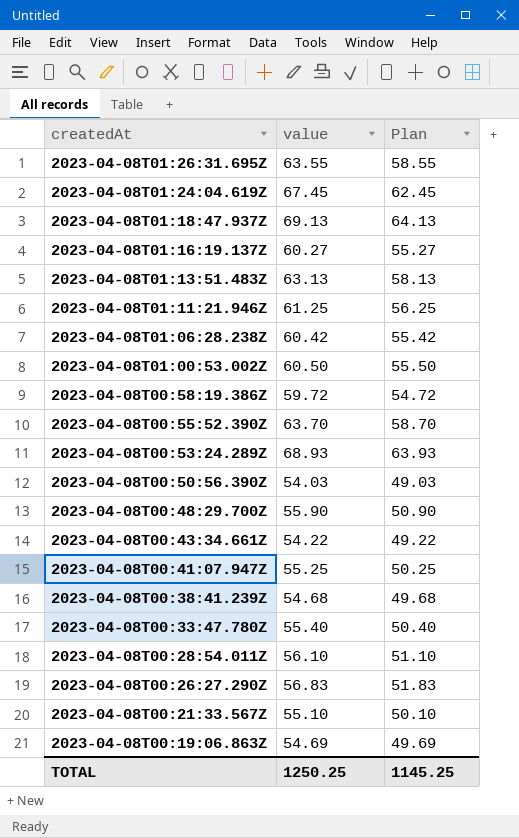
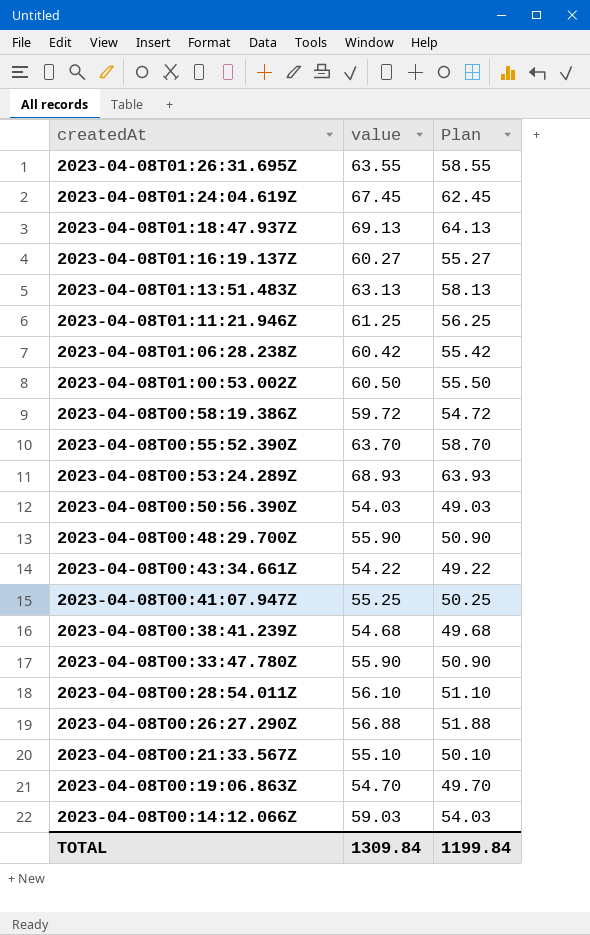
2023-04-08T00:33:47.780Z | value: 55.40 -> 55.90
2023-04-08T00:33:47.780Z | Plan: 50.40 -> 50.90
2023-04-08T00:26:27.290Z | value: 56.83 -> 56.88
2023-04-08T00:26:27.290Z | Plan: 51.83 -> 51.88
2023-04-08T00:19:06.863Z | value: 54.69 -> 54.70
2023-04-08T00:19:06.863Z | Plan: 49.69 -> 49.70
row 2023-04-08T00:14:12.066Z: none -> 59.03 | 54.03
TOTAL | value: 1250.25 -> 1309.84
TOTAL | Plan: 1145.25 -> 1199.84

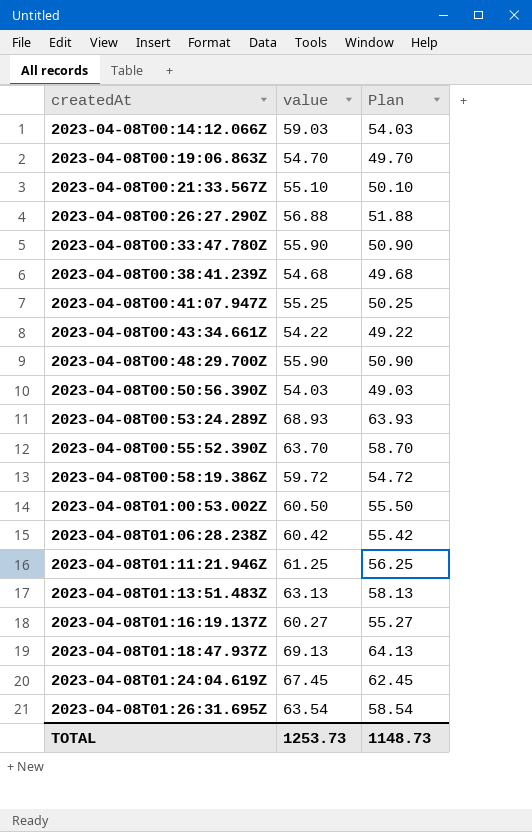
row order: createdAt descending -> createdAt ascending
row 2023-04-08T00:28:54.011Z: 56.10 | 51.10 -> none
2023-04-08T01:26:31.695Z | value: 63.55 -> 63.54
2023-04-08T01:26:31.695Z | Plan: 58.55 -> 58.54
TOTAL | value: 1309.84 -> 1253.73
TOTAL | Plan: 1199.84 -> 1148.73

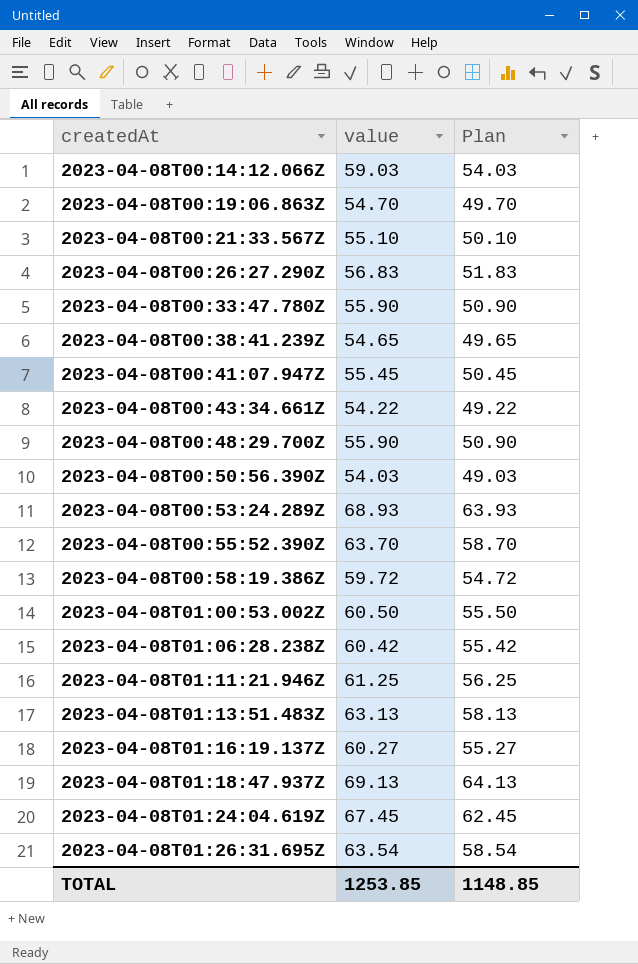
2023-04-08T00:26:27.290Z | value: 56.88 -> 56.83
2023-04-08T00:26:27.290Z | Plan: 51.88 -> 51.83
2023-04-08T00:38:41.239Z | value: 54.68 -> 54.65
2023-04-08T00:38:41.239Z | Plan: 49.68 -> 49.65
2023-04-08T00:41:07.947Z | value: 55.25 -> 55.45
2023-04-08T00:41:07.947Z | Plan: 50.25 -> 50.45
TOTAL | value: 1253.73 -> 1253.85
TOTAL | Plan: 1148.73 -> 1148.85

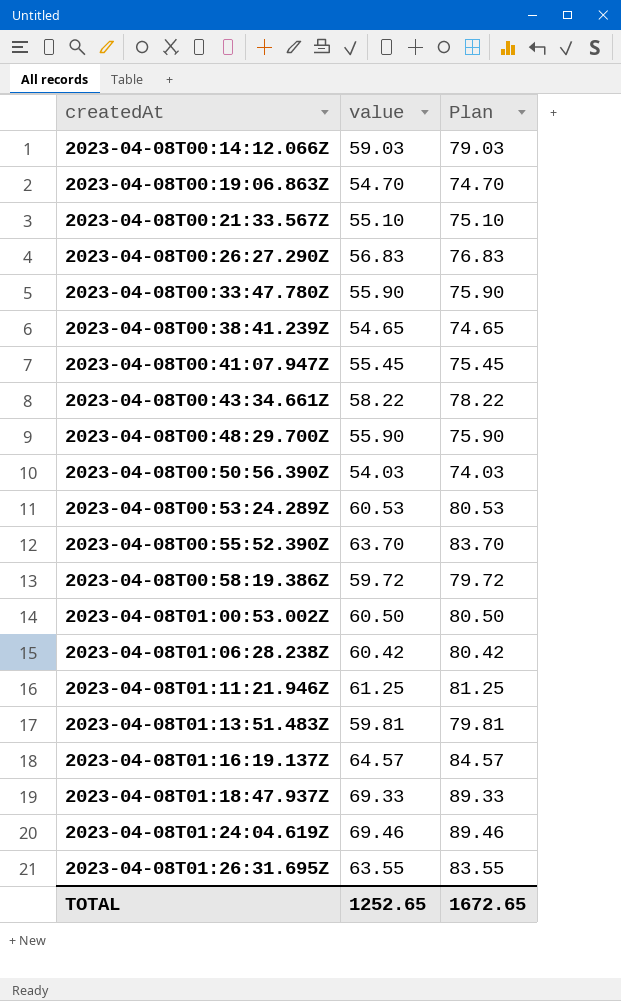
column Plan | formula: [value] - 5 -> [value] + 20
2023-04-08T00:43:34.661Z | value: 54.22 -> 58.22
2023-04-08T00:53:24.289Z | value: 68.93 -> 60.53
2023-04-08T01:13:51.483Z | value: 63.13 -> 59.81
2023-04-08T01:16:19.137Z | value: 60.27 -> 64.57
2023-04-08T01:18:47.937Z | value: 69.13 -> 69.33
2023-04-08T01:24:04.619Z | value: 67.45 -> 69.46
2023-04-08T01:26:31.695Z | value: 63.54 -> 63.55
TOTAL | value: 1253.85 -> 1252.65
TOTAL | Plan: 1148.85 -> 1672.65

